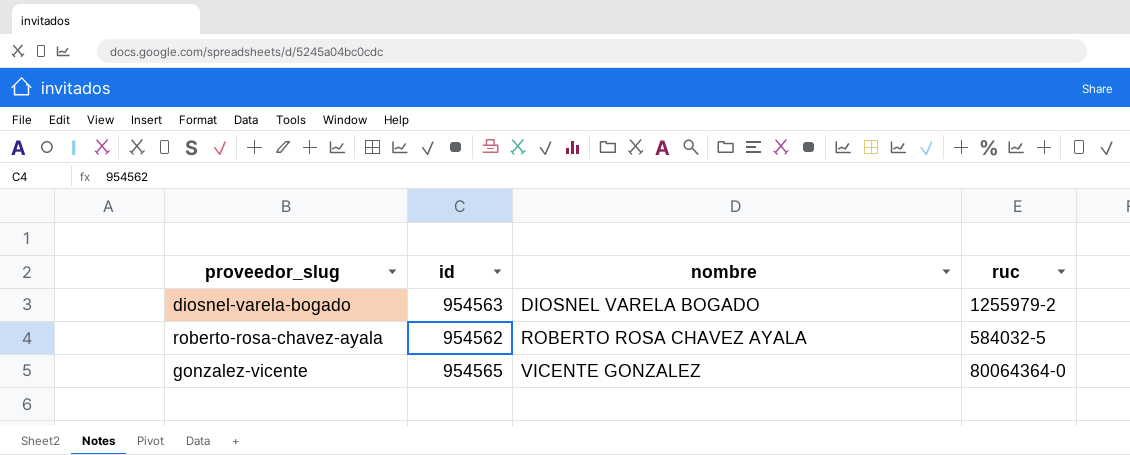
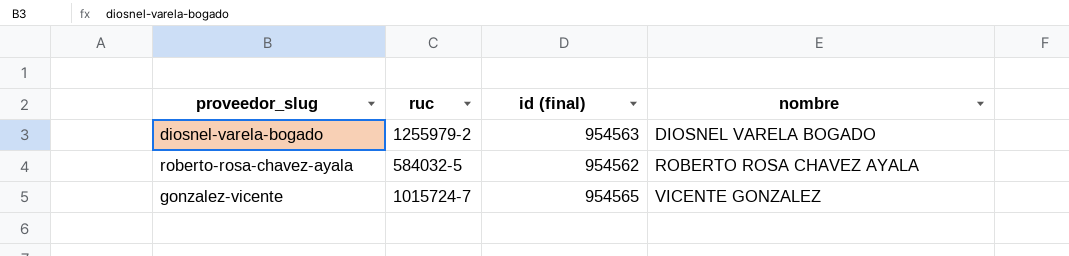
column ruc | position: 4 -> 2
column name: id -> id (final)
gonzalez-vicente | ruc: 80064364-0 -> 1015724-7

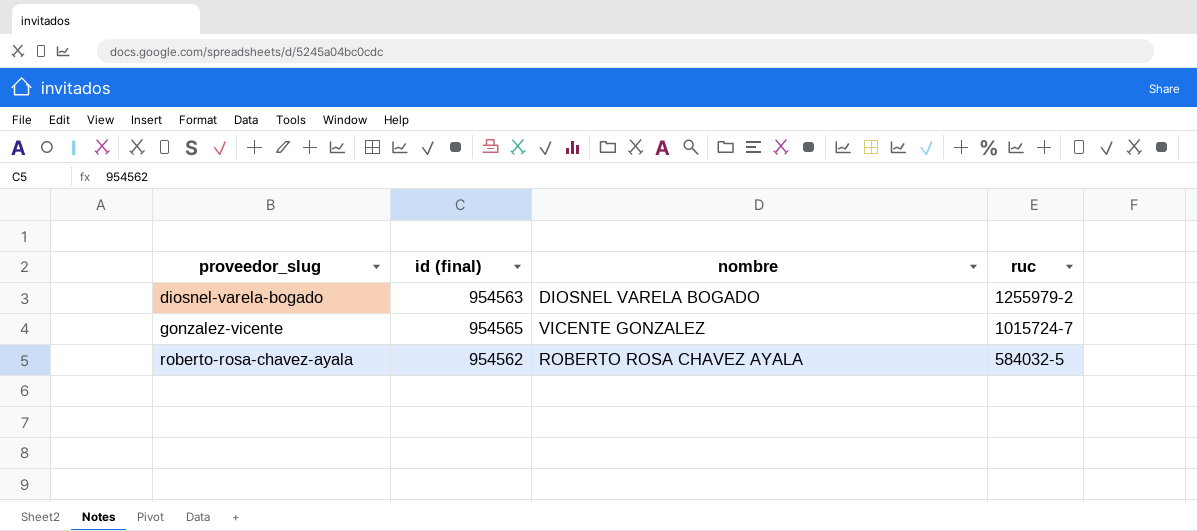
row order: nombre ascending -> proveedor_slug ascending
column ruc | position: 2 -> 4

